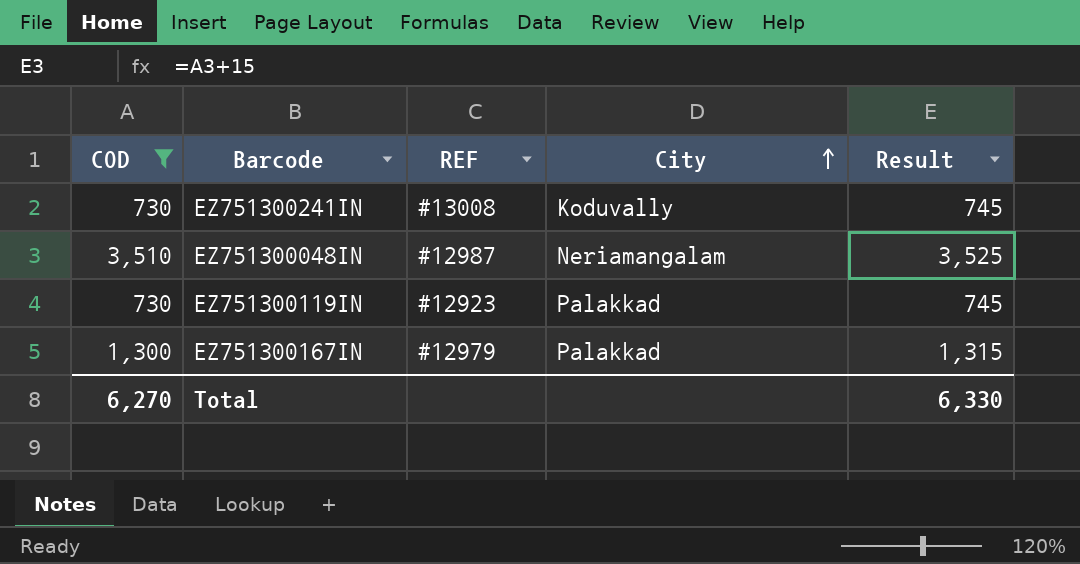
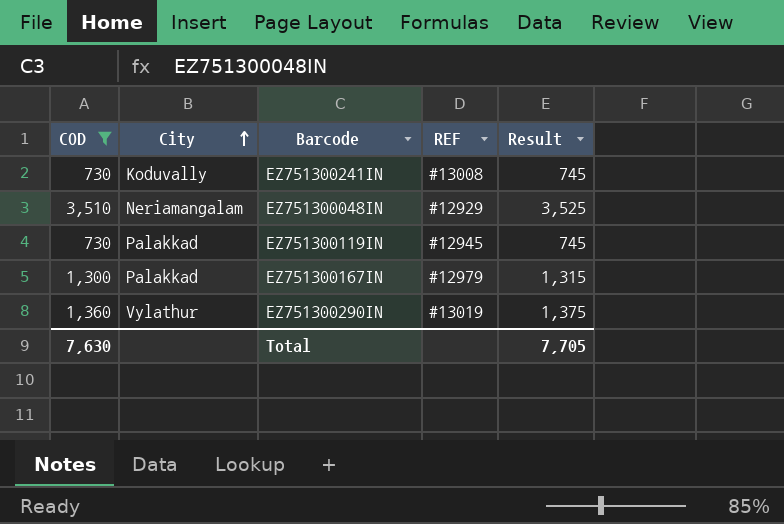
column City | position: 4 -> 2
EZ751300048IN | REF: #12987 -> #12929
EZ751300119IN | REF: #12923 -> #12945
row EZ751300290IN: none -> 1,360 | Vylathur | #13019 | 1,375
Total | COD: 6,270 -> 7,630
Total | Result: 6,330 -> 7,705

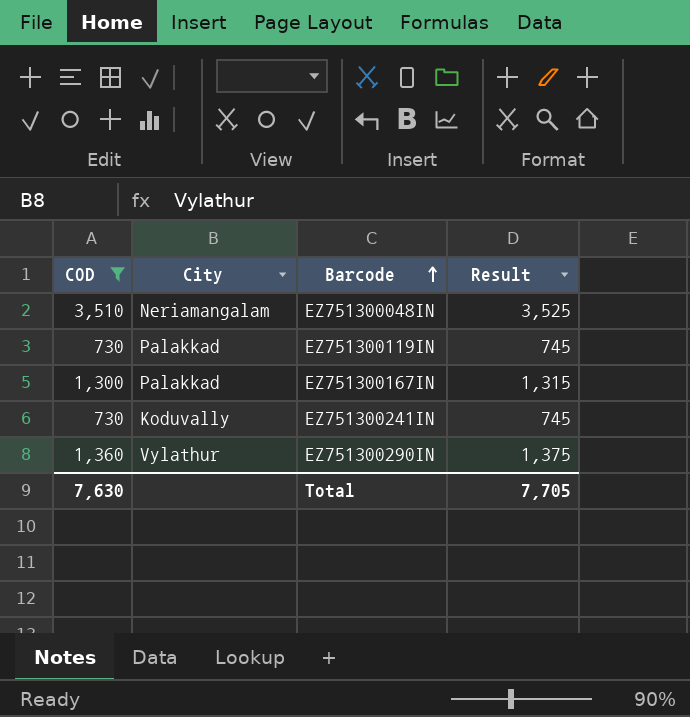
row order: City ascending -> Barcode ascending
column REF | position: 4 -> none

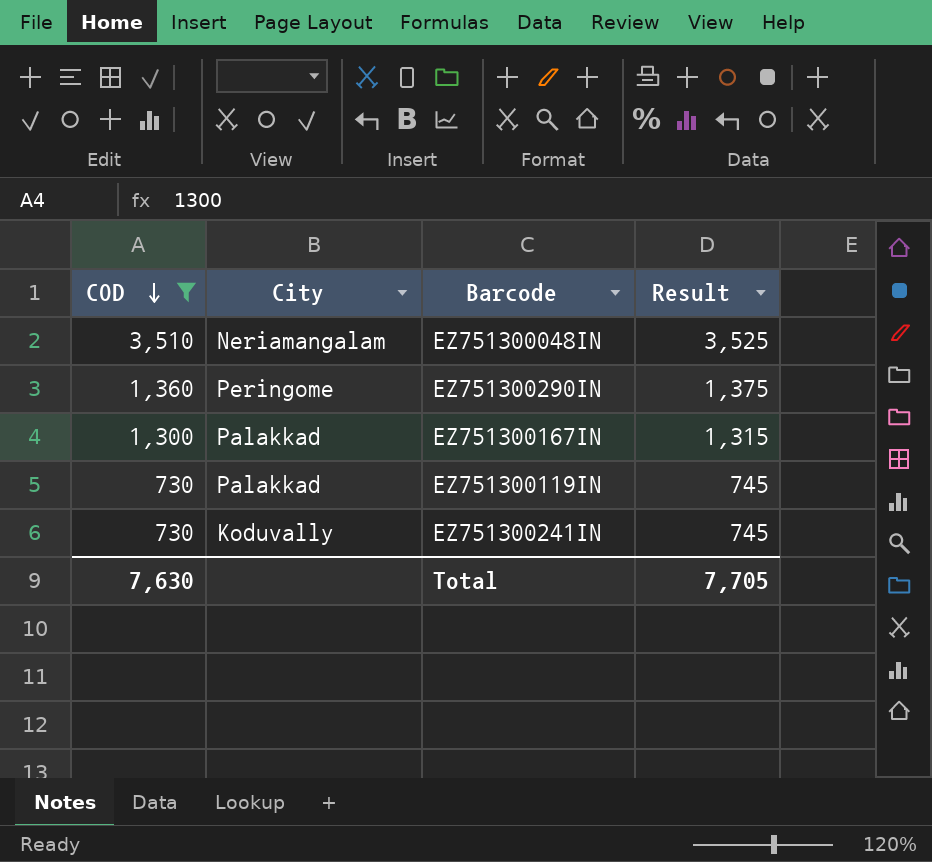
row order: Barcode ascending -> COD descending
EZ751300290IN | City: Vylathur -> Peringome

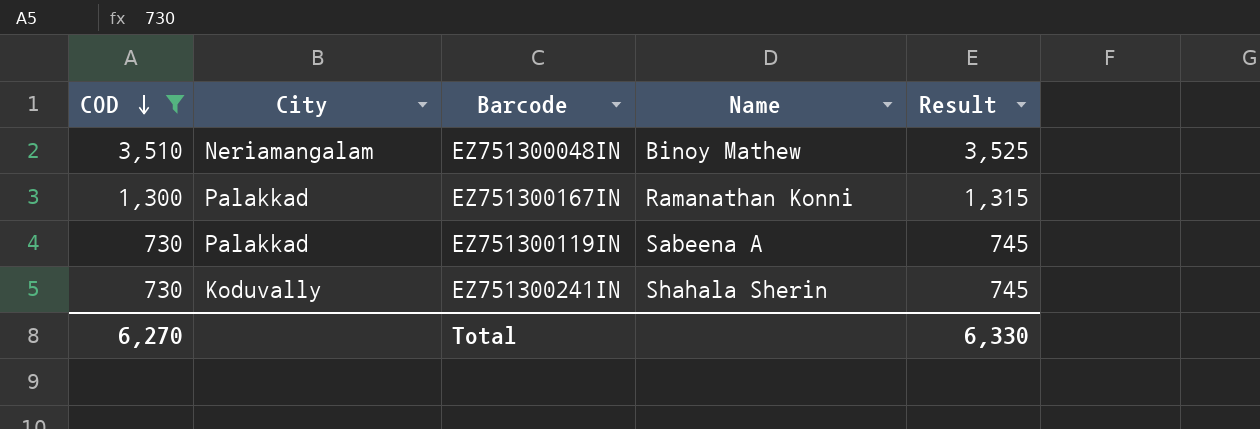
column Name | position: none -> 4
row EZ751300290IN: 1,360 | Peringome | 1,375 -> none
Total | COD: 7,630 -> 6,270
Total | Result: 7,705 -> 6,330

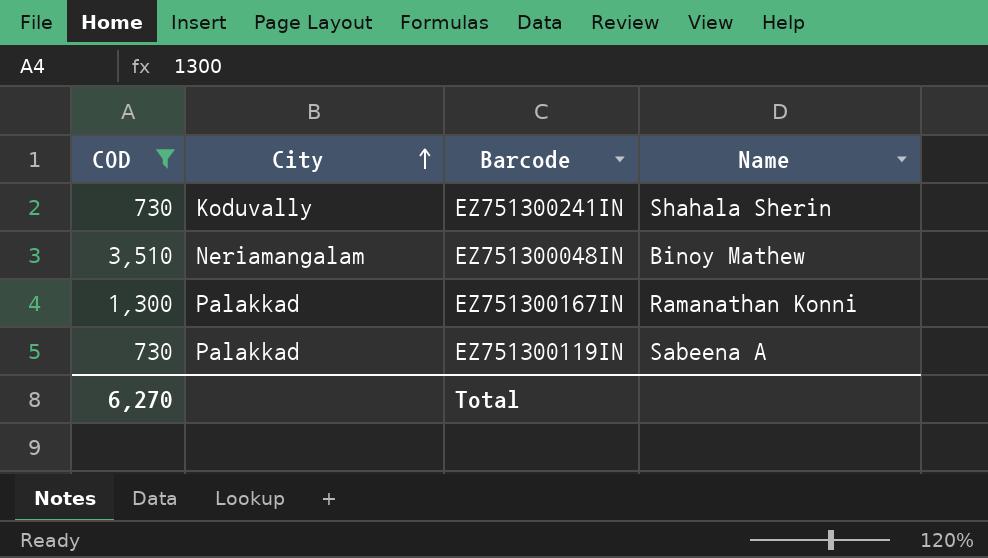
row order: COD descending -> City ascending
column Result | formula: [COD] + 15 -> none

